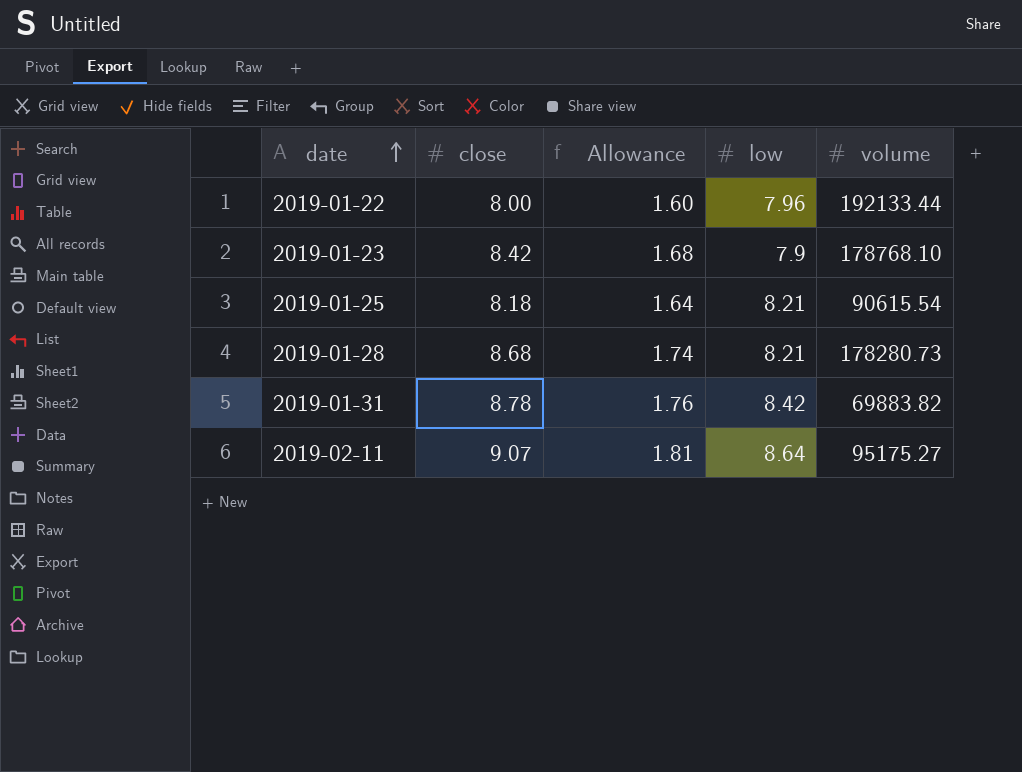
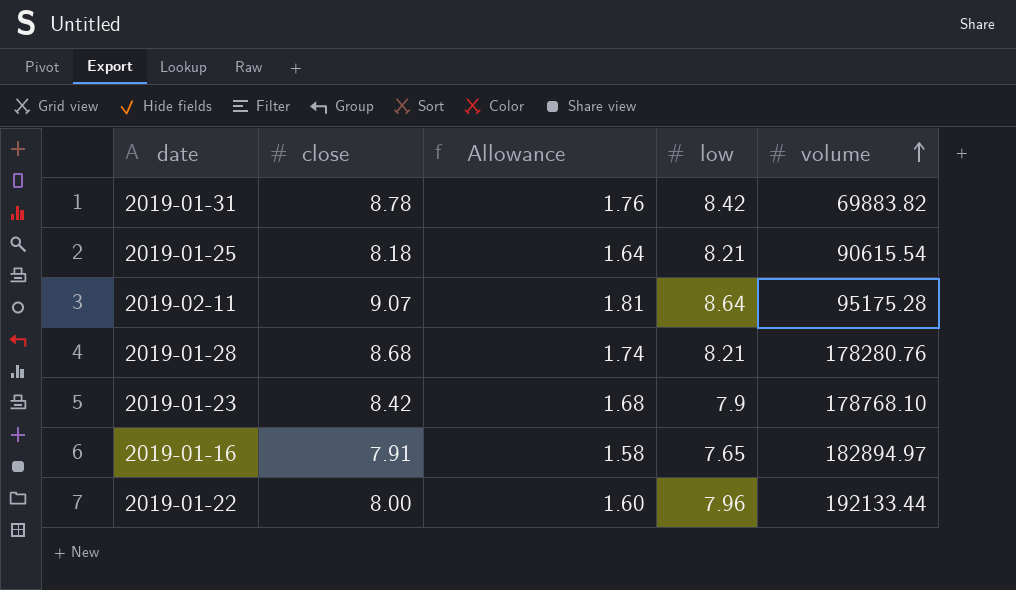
row order: date ascending -> volume ascending
2019-02-11 | volume: 95175.27 -> 95175.28
2019-01-28 | volume: 178280.73 -> 178280.76
row 2019-01-16: none -> 7.91 | 1.58 | 7.65 | 182894.97

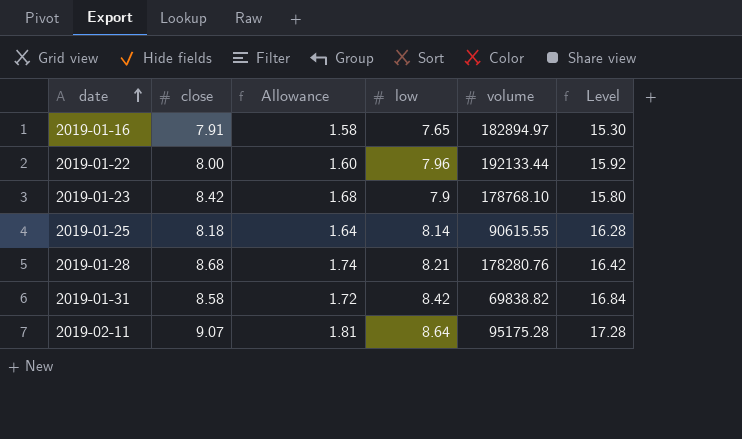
row order: volume ascending -> date ascending
column Level | formula: none -> [low] * 2
2019-01-25 | low: 8.21 -> 8.14
2019-01-25 | volume: 90615.54 -> 90615.55
2019-01-31 | close: 8.78 -> 8.58
2019-01-31 | Allowance: 1.76 -> 1.72
2019-01-31 | volume: 69883.82 -> 69838.82

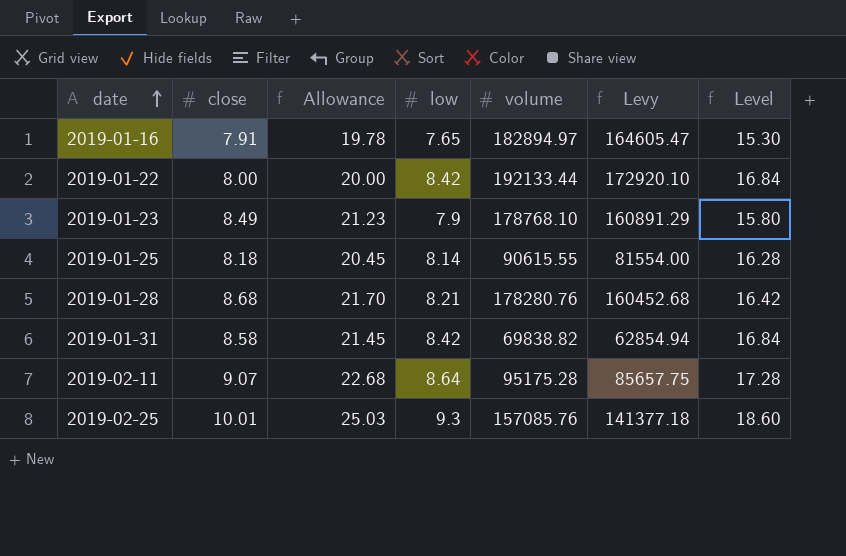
column Allowance | formula: [close] * 0.2 -> [close] * 2.5
column Levy | formula: none -> [volume] * 0.9
2019-01-22 | low: 7.96 -> 8.42
2019-01-22 | Level: 15.92 -> 16.84
2019-01-23 | close: 8.42 -> 8.49
row 2019-02-25: none -> 10.01 | 25.03 | 9.3 | 157085.76 | 141377.18 | 18.60

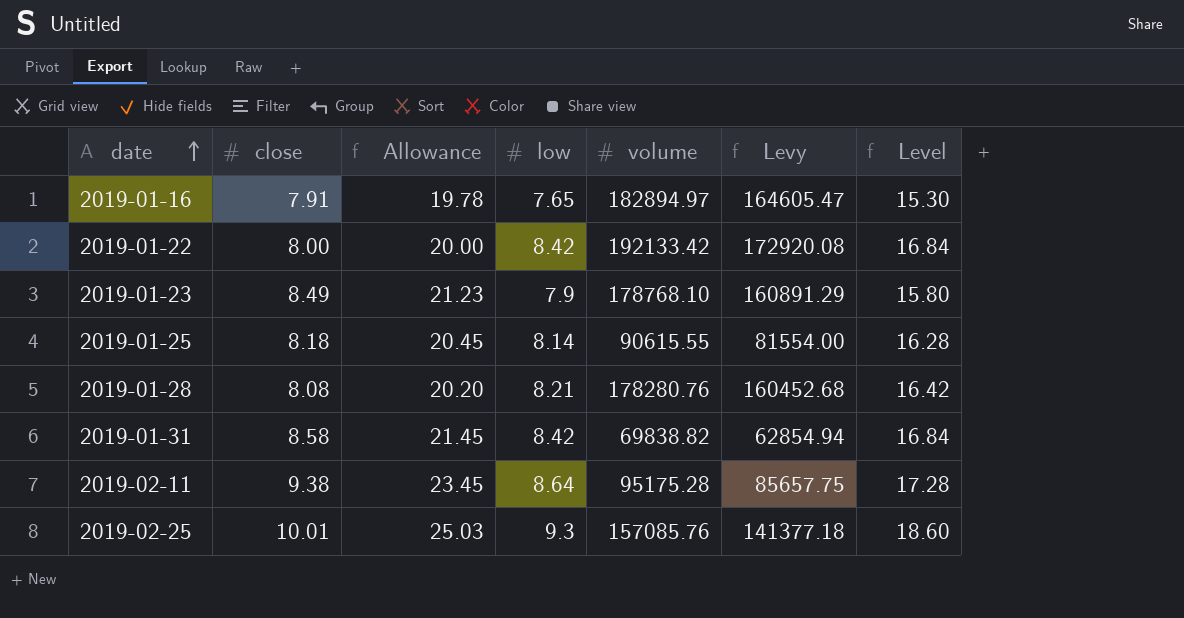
2019-01-22 | volume: 192133.44 -> 192133.42
2019-01-22 | Levy: 172920.10 -> 172920.08
2019-01-28 | close: 8.68 -> 8.08
2019-01-28 | Allowance: 21.70 -> 20.20
2019-02-11 | close: 9.07 -> 9.38
2019-02-11 | Allowance: 22.68 -> 23.45

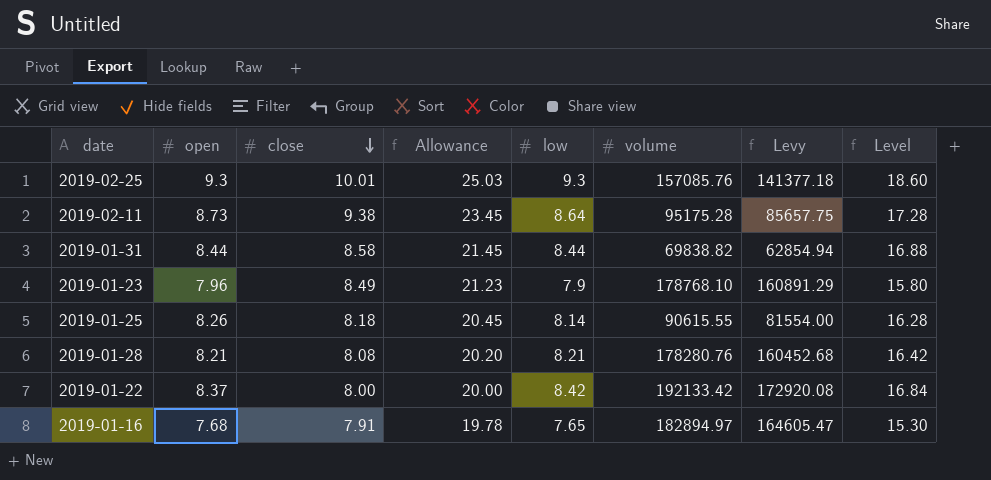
row order: date ascending -> close descending
column open | position: none -> 2
2019-01-31 | low: 8.42 -> 8.44
2019-01-31 | Level: 16.84 -> 16.88

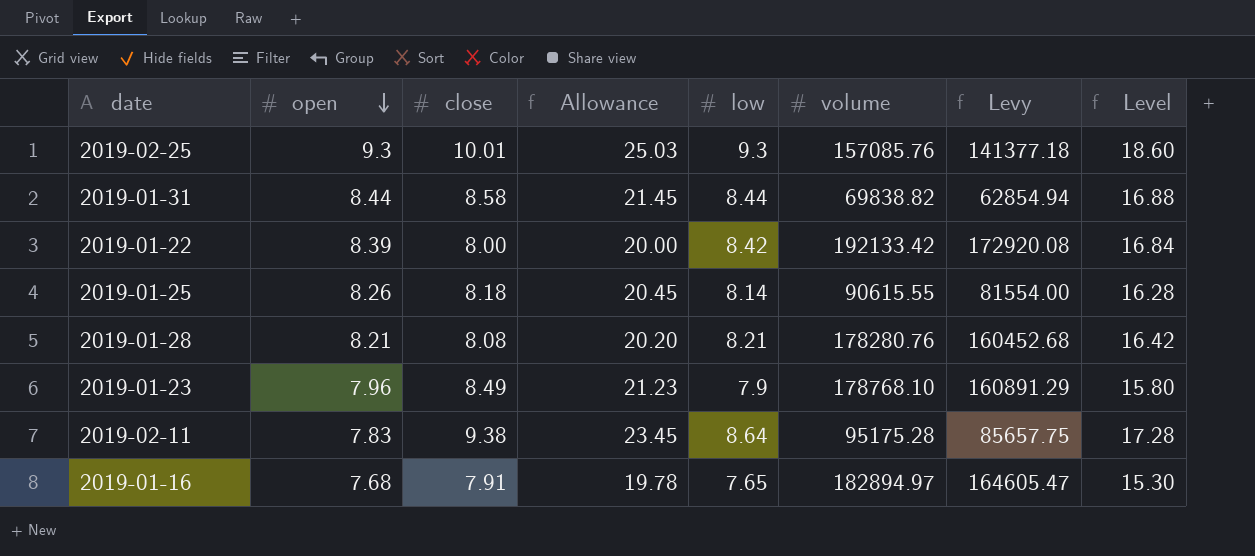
row order: close descending -> open descending
2019-01-22 | open: 8.37 -> 8.39
2019-02-11 | open: 8.73 -> 7.83

